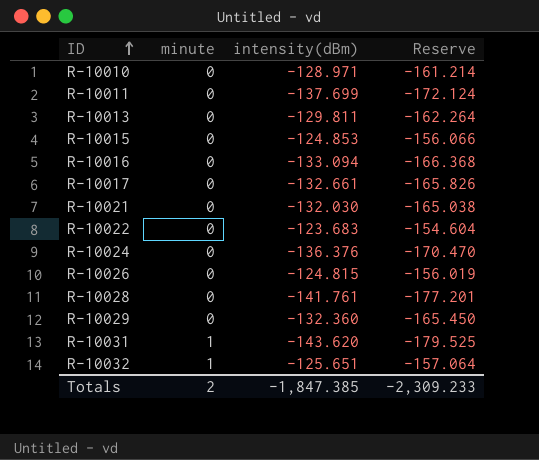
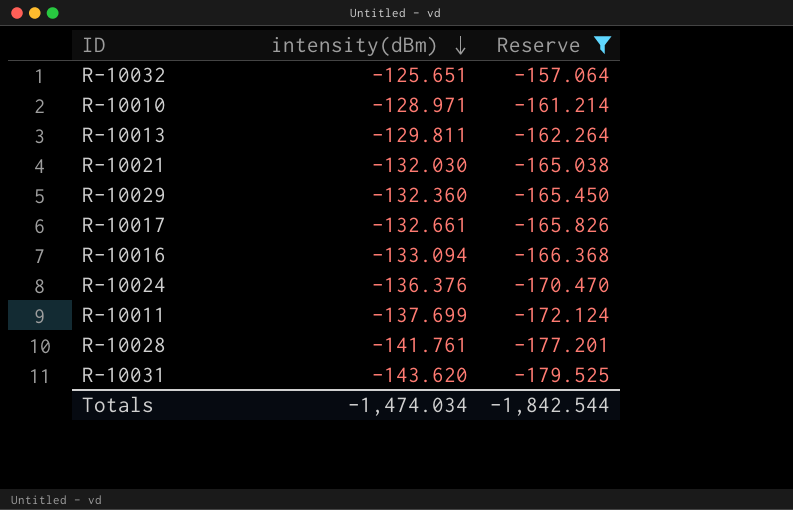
filter: none -> Reserve <= -157.064
row order: ID ascending -> intensity(dBm) descending
column minute | position: 2 -> none
Totals | intensity(dBm): -1,847.385 -> -1,474.034
Totals | Reserve: -2,309.233 -> -1,842.544

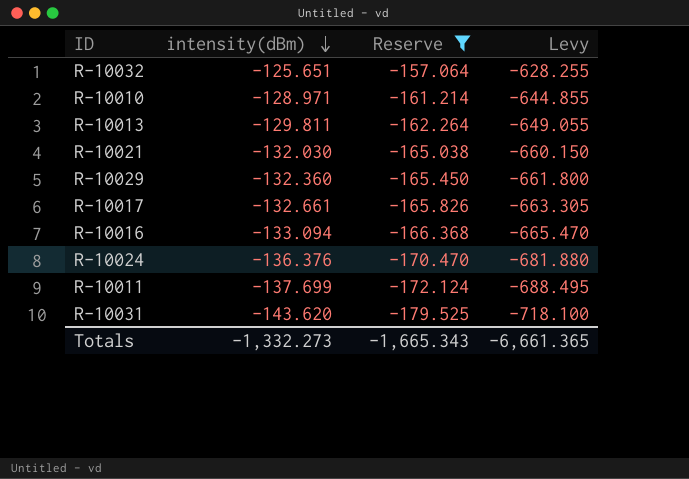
column Levy | formula: none -> [intensity(dBm)] * 5
row R-10028: -141.761 | -177.201 -> none
Totals | intensity(dBm): -1,474.034 -> -1,332.273
Totals | Reserve: -1,842.544 -> -1,665.343

